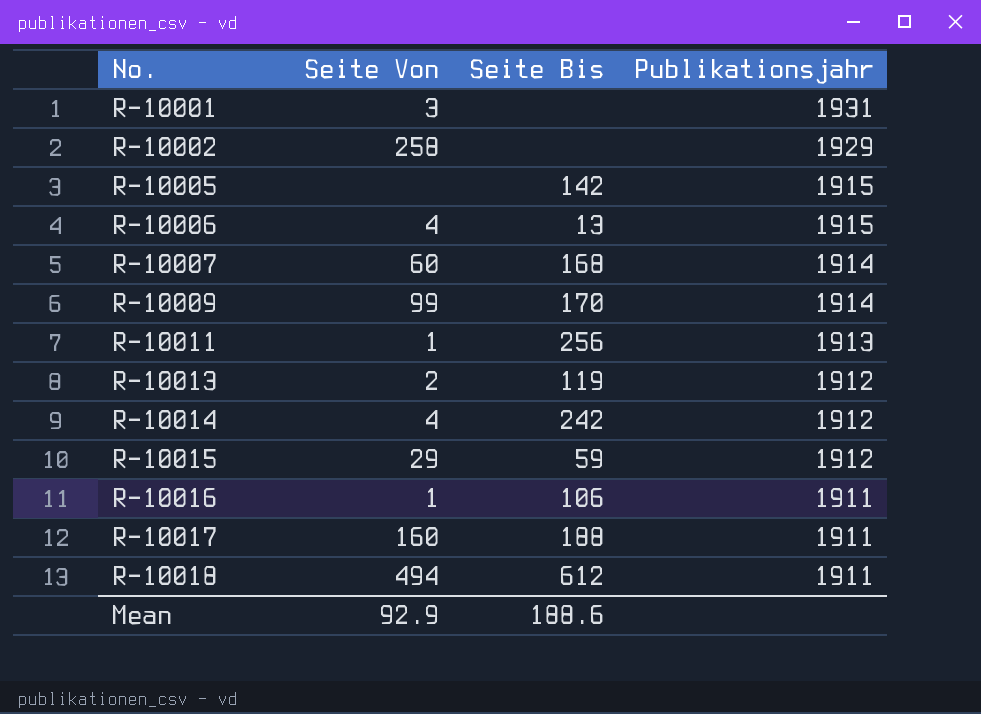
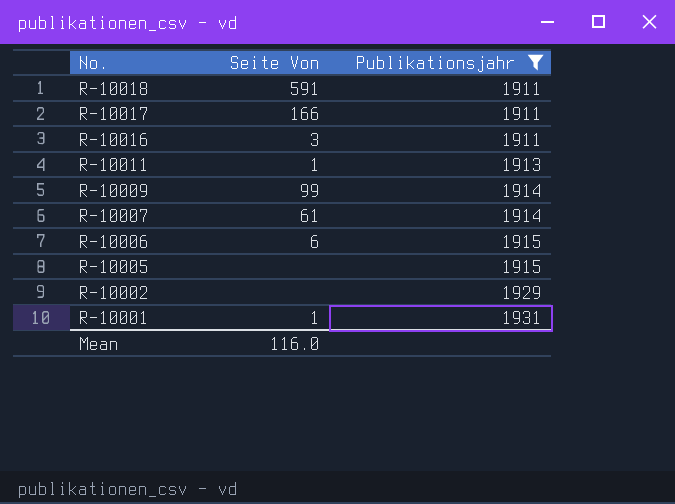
filter: none -> Publikationsjahr != 1912
row order: No. ascending -> No. descending
column Seite Bis | position: 3 -> none
R-10018 | Seite Von: 494 -> 591
R-10017 | Seite Von: 160 -> 166
R-10016 | Seite Von: 1 -> 3
R-10007 | Seite Von: 60 -> 61
R-10006 | Seite Von: 4 -> 6
R-10002 | Seite Von: 258 -> none
R-10001 | Seite Von: 3 -> 1
Mean | Seite Von: 92.9 -> 116.0

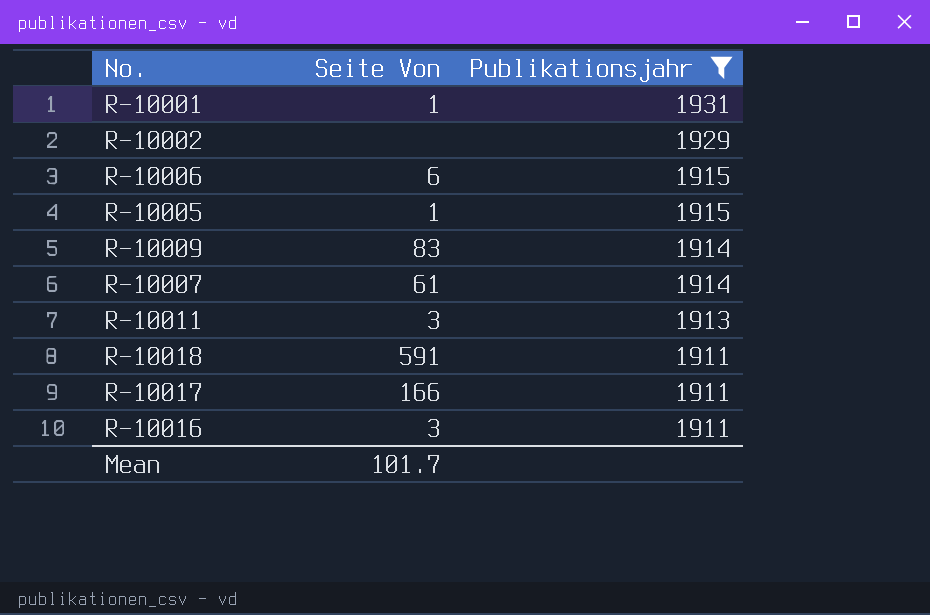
row order: No. descending -> Publikationsjahr descending
R-10005 | Seite Von: none -> 1
R-10009 | Seite Von: 99 -> 83
R-10011 | Seite Von: 1 -> 3
Mean | Seite Von: 116.0 -> 101.7

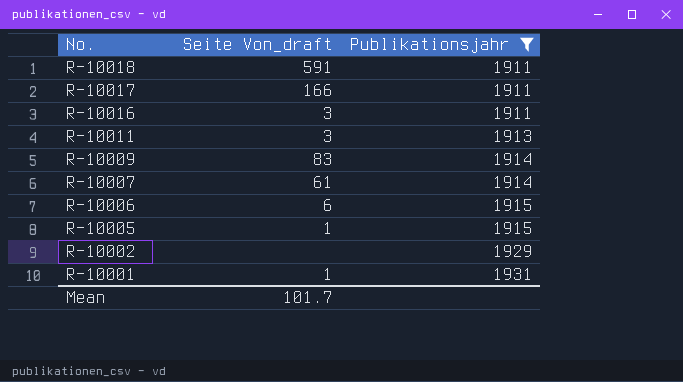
row order: Publikationsjahr descending -> No. descending
column name: Seite Von -> Seite Von_draft

